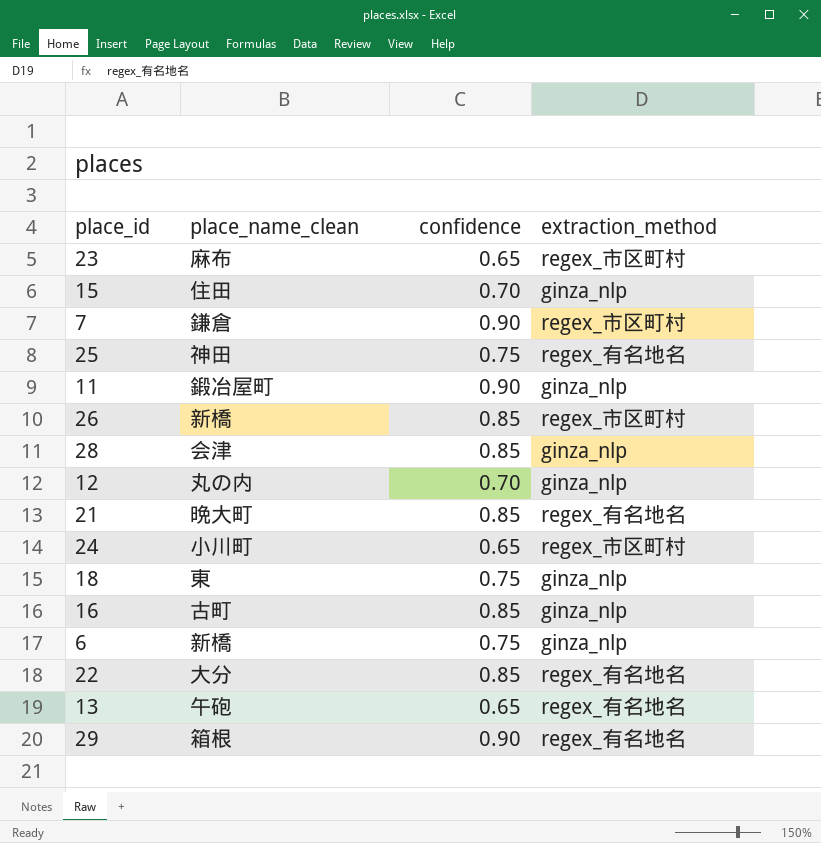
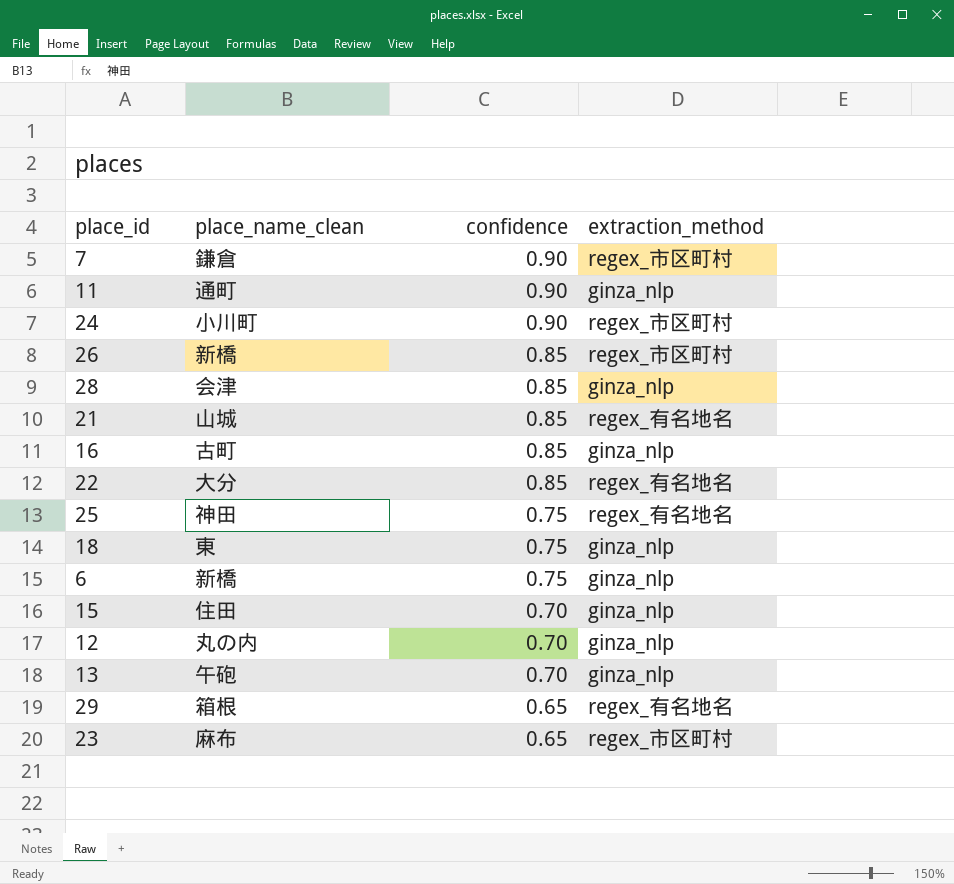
row order: none -> confidence descending
11 | place_name_clean: 鍛冶屋町 -> 通町
24 | confidence: 0.65 -> 0.90
21 | place_name_clean: 晩大町 -> 山城
13 | confidence: 0.65 -> 0.70
13 | extraction_method: regex_有名地名 -> ginza_nlp
29 | confidence: 0.90 -> 0.65

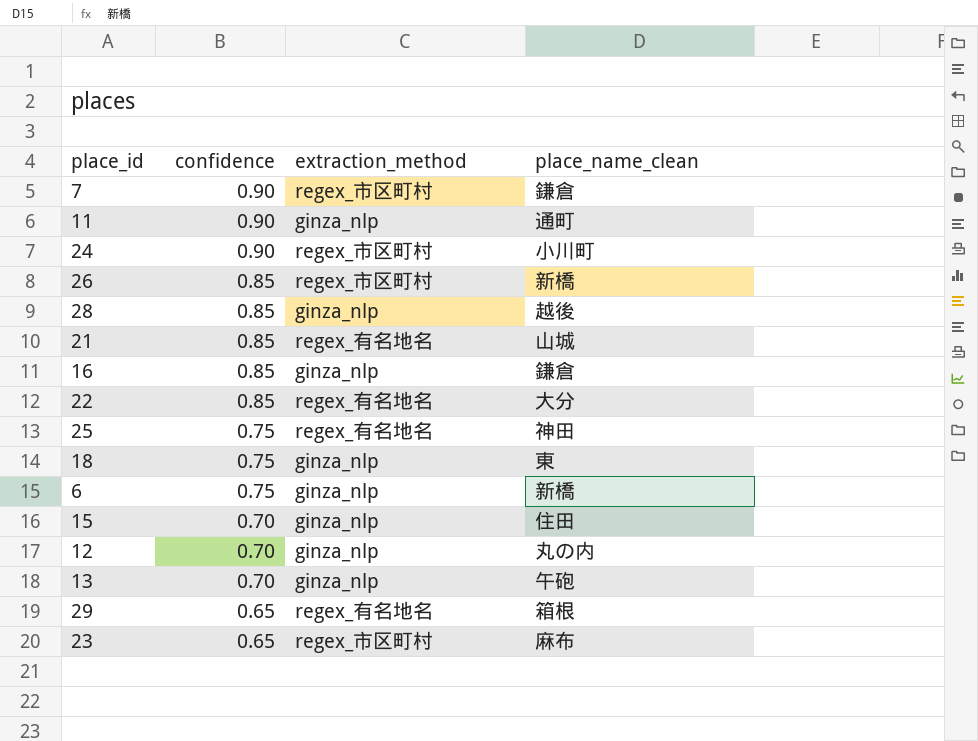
column place_name_clean | position: 2 -> 4
28 | place_name_clean: 会津 -> 越後
16 | place_name_clean: 古町 -> 鎌倉

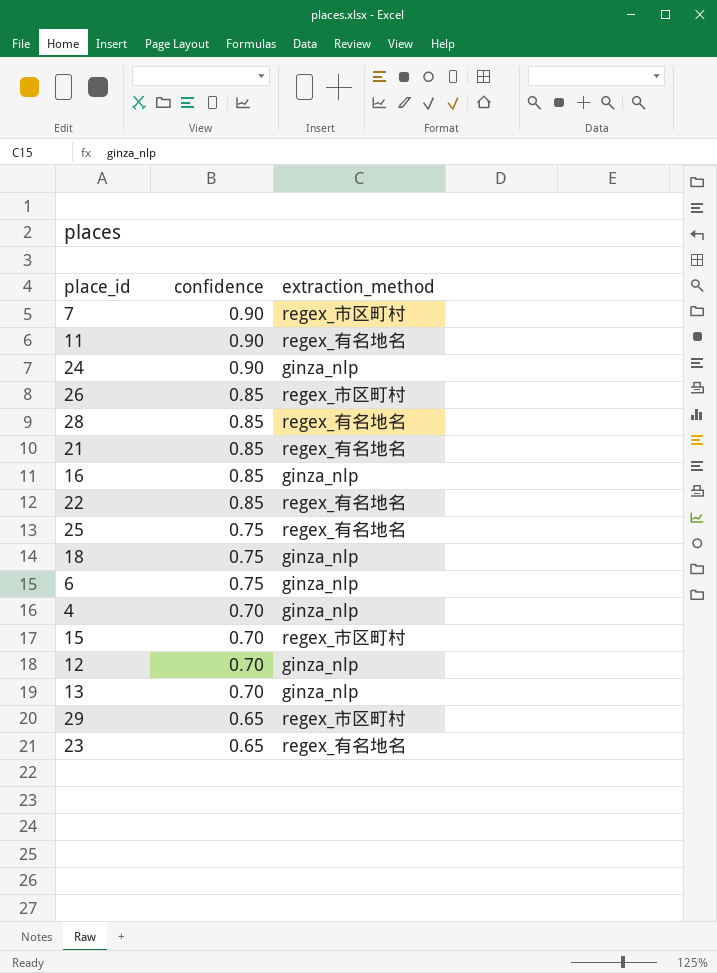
column place_name_clean | position: 4 -> none
11 | extraction_method: ginza_nlp -> regex_有名地名
24 | extraction_method: regex_市区町村 -> ginza_nlp
28 | extraction_method: ginza_nlp -> regex_有名地名
row 4: none -> 0.70 | ginza_nlp
15 | extraction_method: ginza_nlp -> regex_市区町村
29 | extraction_method: regex_有名地名 -> regex_市区町村
23 | extraction_method: regex_市区町村 -> regex_有名地名

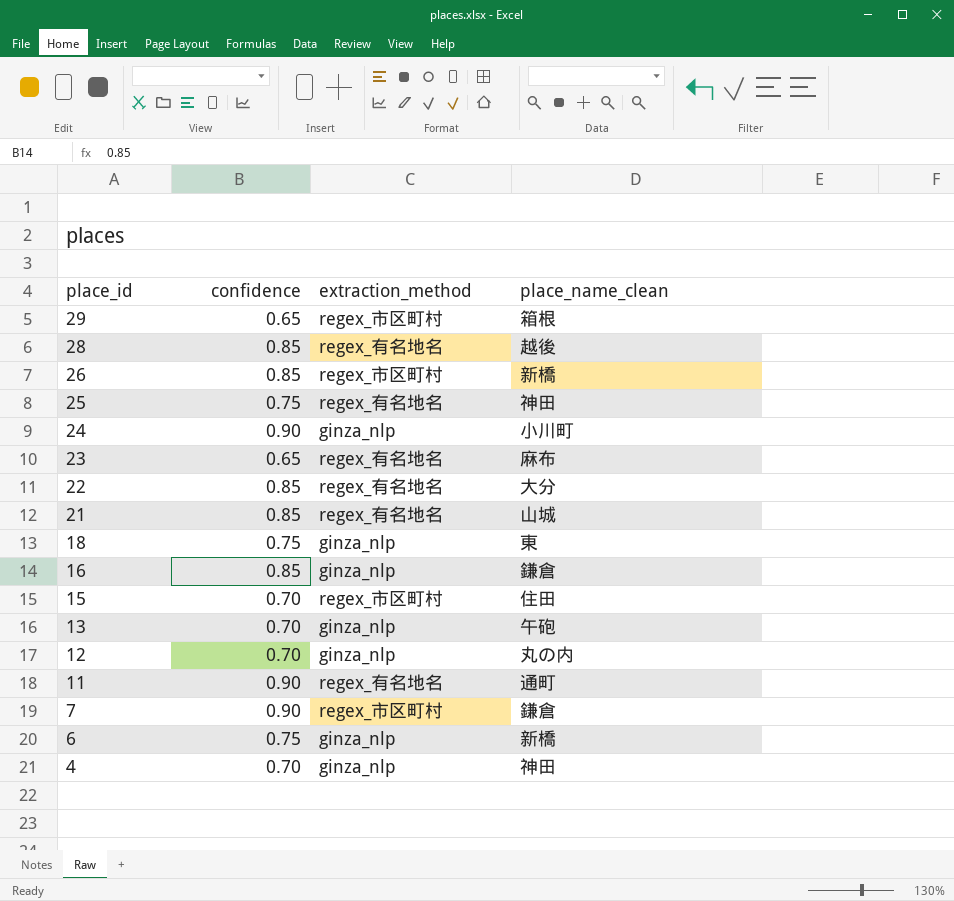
row order: confidence descending -> place_id descending
column place_name_clean | position: none -> 4

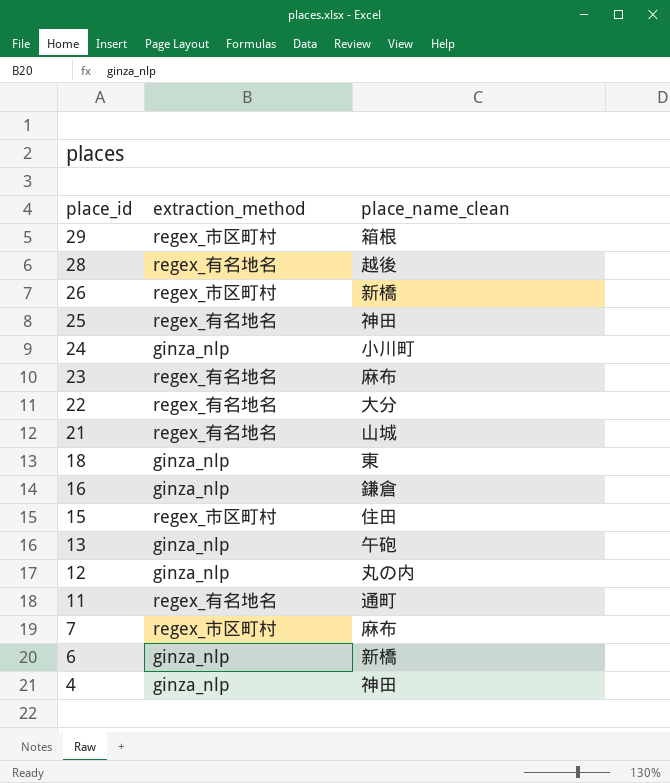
column confidence | position: 2 -> none
7 | place_name_clean: 鎌倉 -> 麻布

